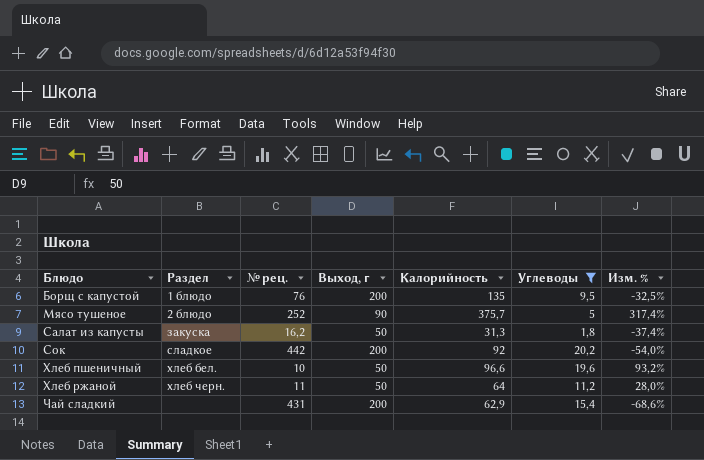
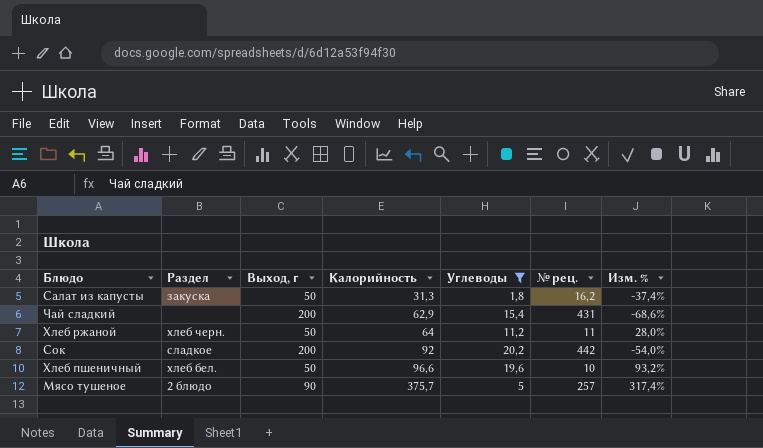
row order: Блюдо ascending -> Калорийность ascending
column № рец. | position: 3 -> 6
row Борщ с капустой: 1 блюдо | 76 | 200 | 135 | 9,5 | -32,5% -> none
Мясо тушеное | № рец.: 252 -> 257

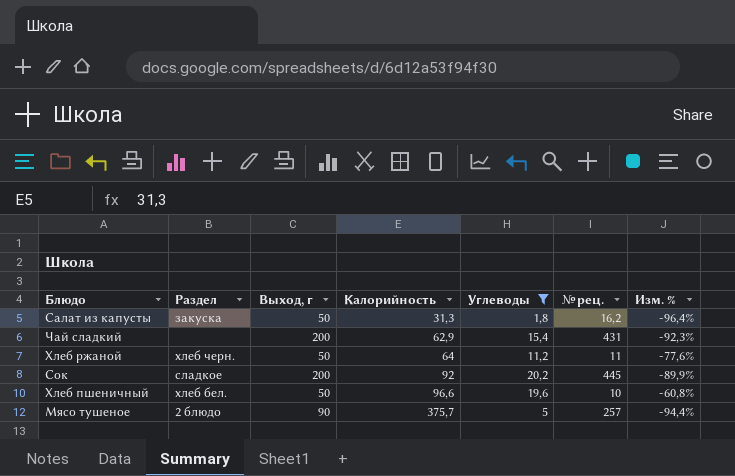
column Изм. % | formula: ([Калорийность] - [Выход, г]) / [Выход, г] -> ([Углеводы] - [Выход, г]) / [Выход, г]
Сок | № рец.: 442 -> 445

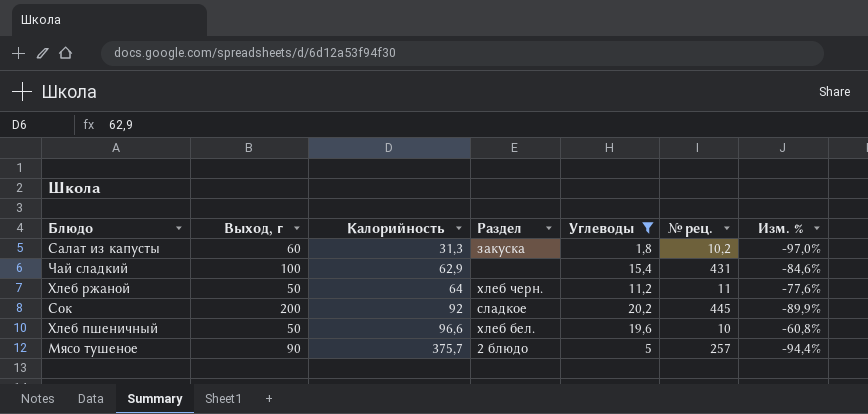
column Раздел | position: 2 -> 4
Салат из капусты | Выход, г: 50 -> 60
Салат из капусты | № рец.: 16,2 -> 10,2
Салат из капусты | Изм. %: -96,4% -> -97,0%
Чай сладкий | Выход, г: 200 -> 100
Чай сладкий | Изм. %: -92,3% -> -84,6%

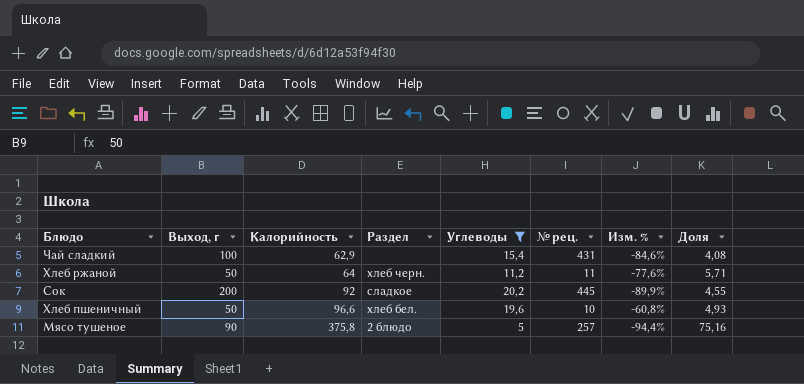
column Доля | formula: none -> [Калорийность] / [Углеводы]
row Салат из капусты: 60 | 31,3 | закуска | 1,8 | 10,2 | -97,0% -> none
Мясо тушеное | Калорийность: 375,7 -> 375,8

